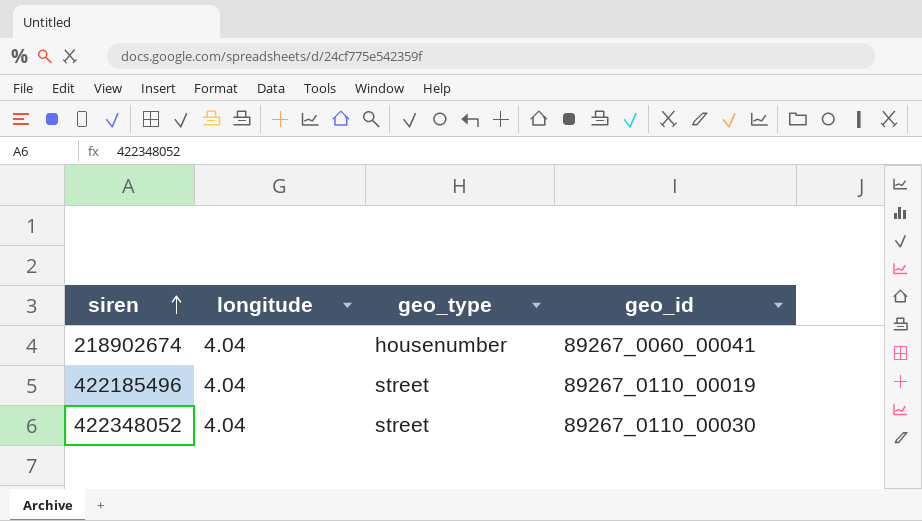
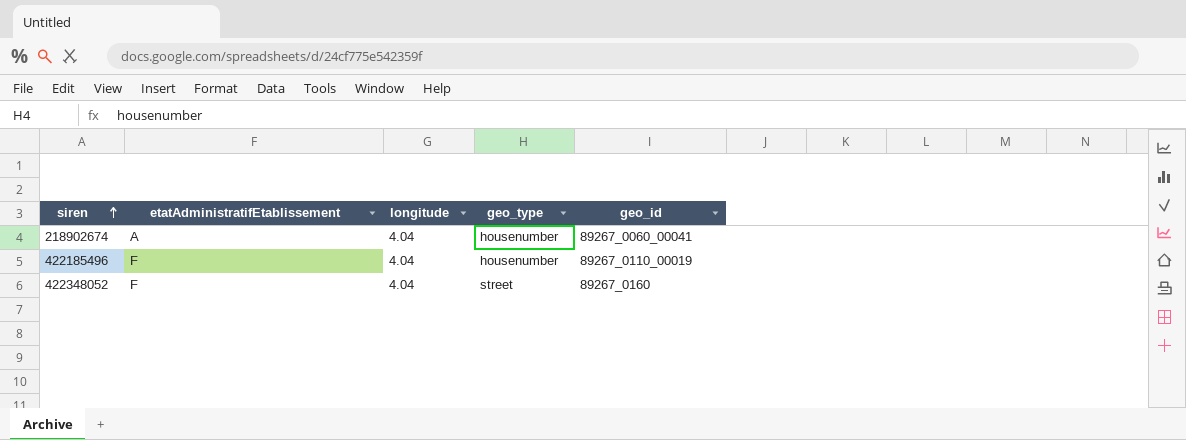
column etatAdministratifEtablissement | position: none -> 2
422185496 | geo_type: street -> housenumber
422348052 | geo_id: 89267_0110_00030 -> 89267_0160

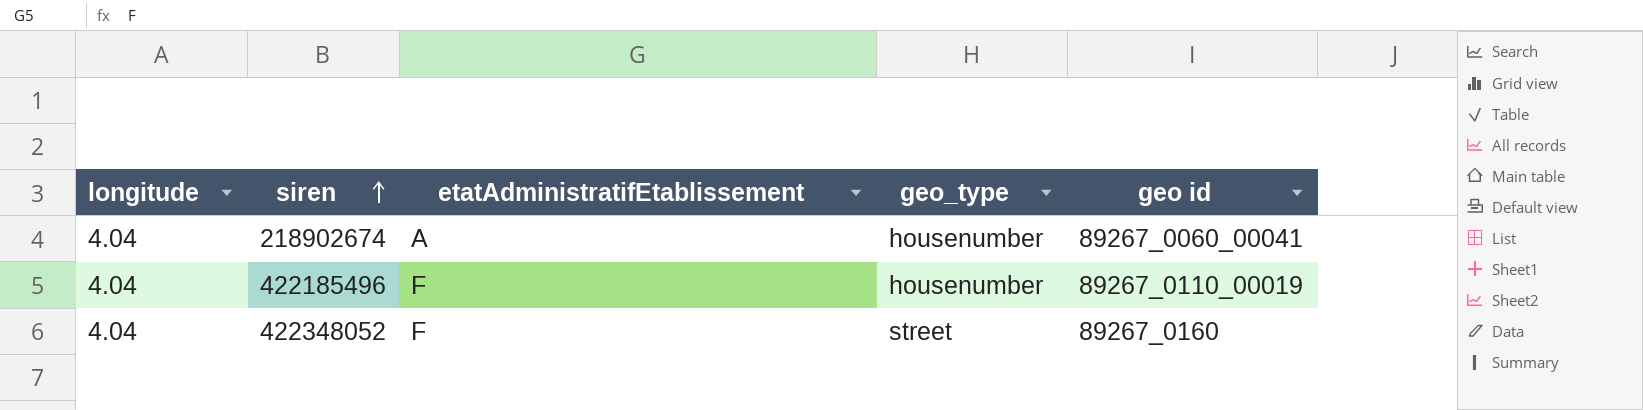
column longitude | position: 3 -> 1
column name: geo_id -> geo id

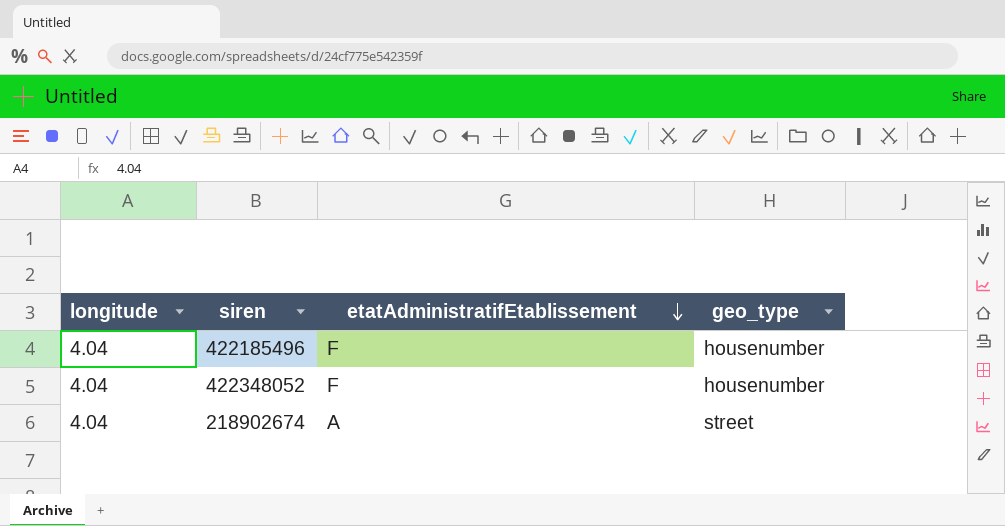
row order: siren ascending -> etatAdministratifEtablissement descending
column geo id | position: 5 -> none
422348052 | geo_type: street -> housenumber
218902674 | geo_type: housenumber -> street

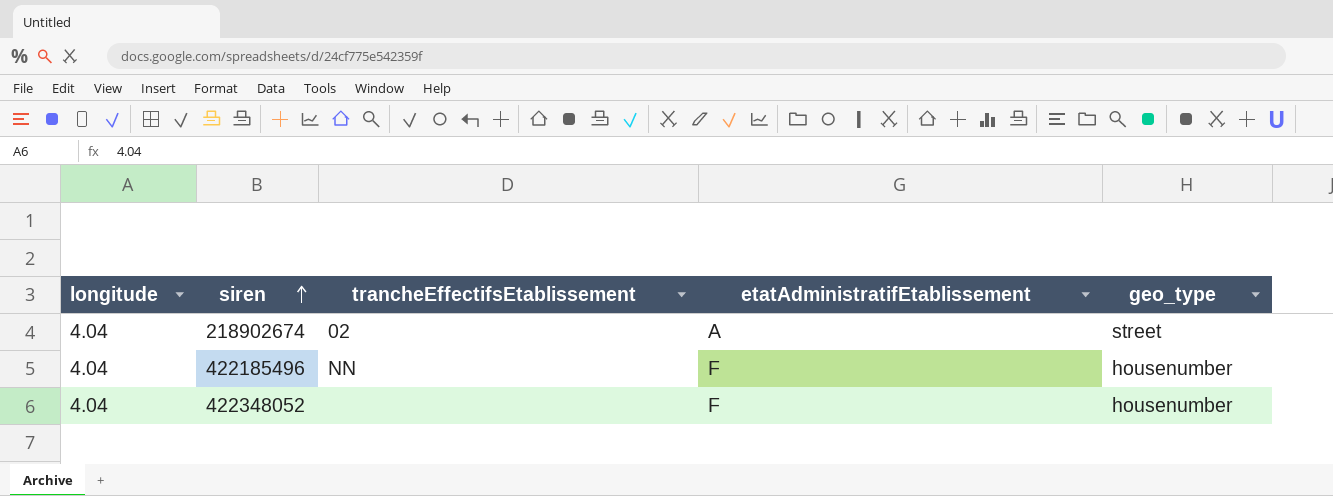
row order: etatAdministratifEtablissement descending -> siren ascending
column trancheEffectifsEtablissement | position: none -> 3

